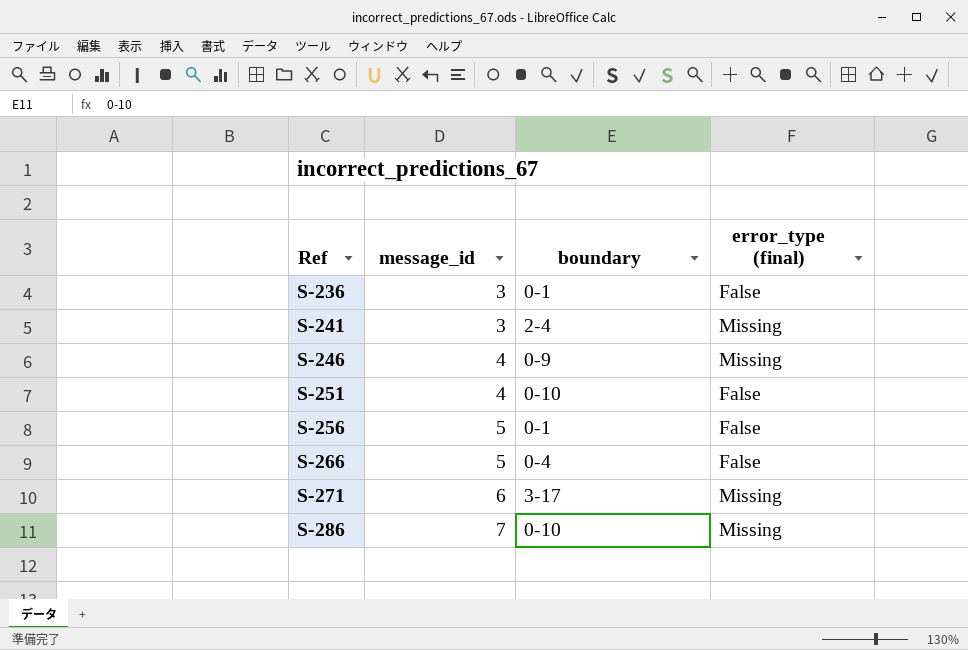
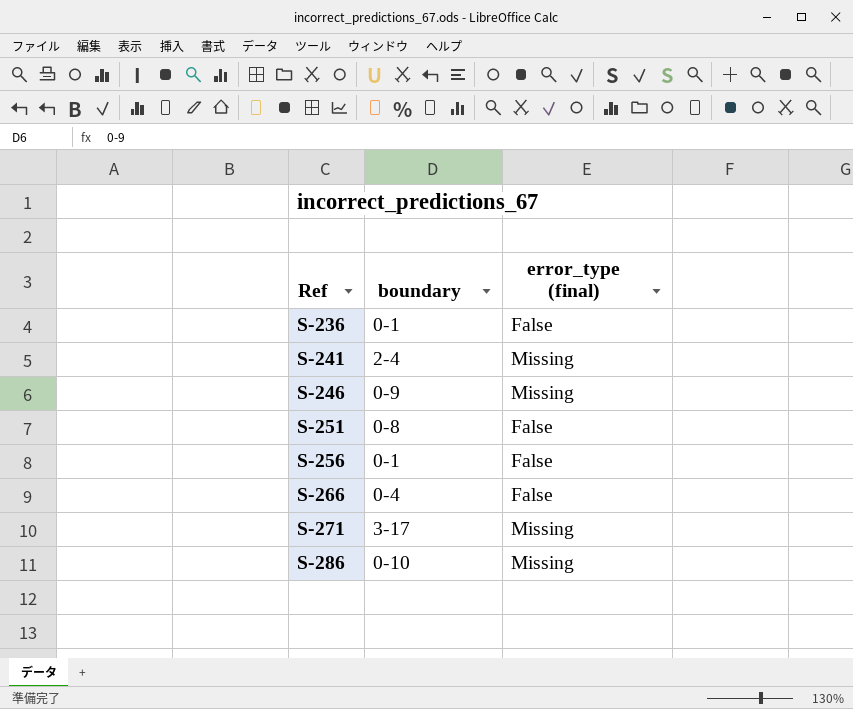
column message_id | position: 2 -> none
S-251 | boundary: 0-10 -> 0-8

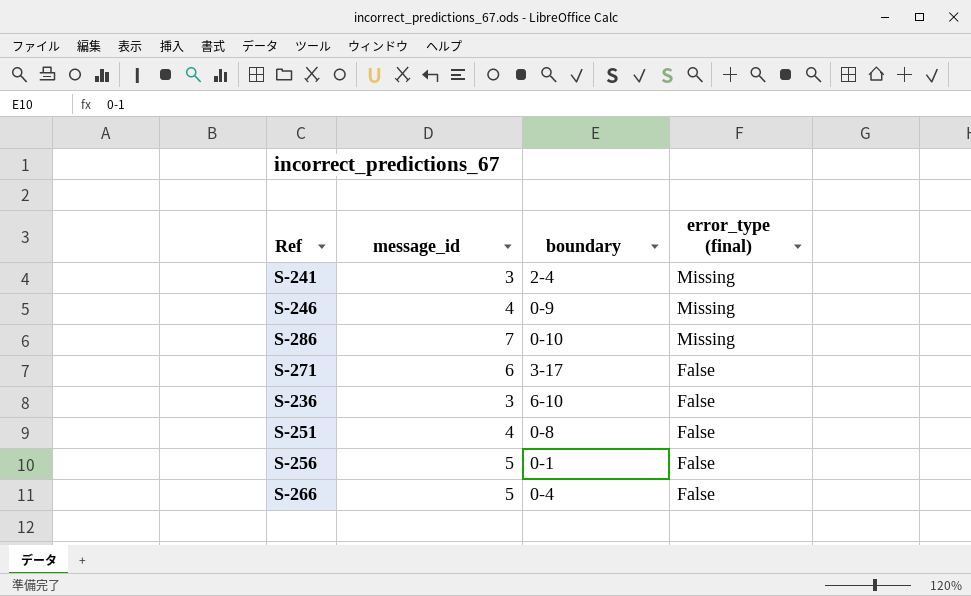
row order: Ref ascending -> error_type (final) descending
column message_id | position: none -> 2
S-271 | error_type (final): Missing -> False
S-236 | boundary: 0-1 -> 6-10

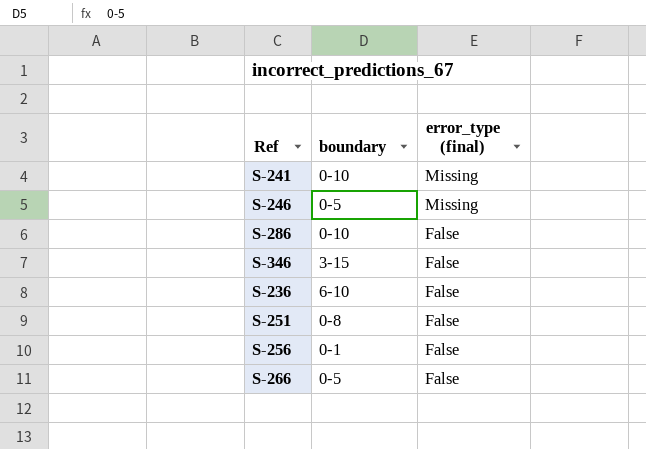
column message_id | position: 2 -> none
row S-271: 6 | 3-17 | False -> none
S-241 | boundary: 2-4 -> 0-10
S-246 | boundary: 0-9 -> 0-5
S-286 | error_type (final): Missing -> False
row S-346: none -> 3-15 | False
S-266 | boundary: 0-4 -> 0-5

